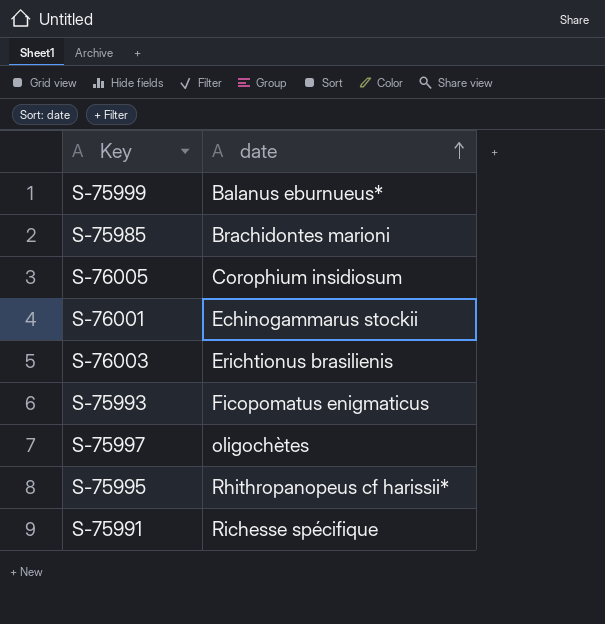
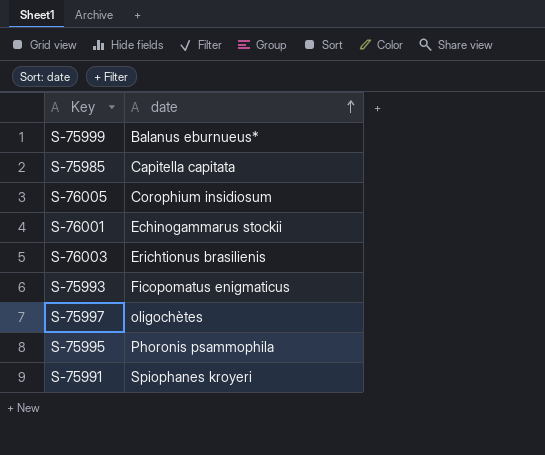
S-75985 | date: Brachidontes marioni -> Capitella capitata
S-75995 | date: Rhithropanopeus cf harissii* -> Phoronis psammophila
S-75991 | date: Richesse spécifique -> Spiophanes kroyeri

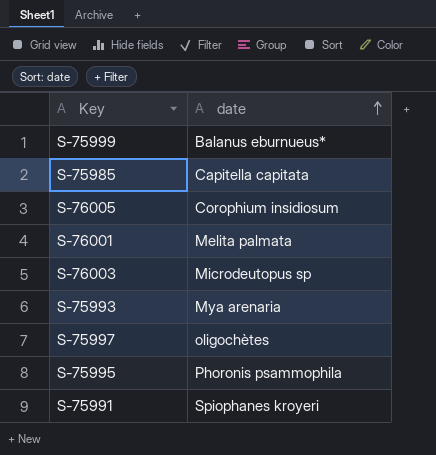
S-76001 | date: Echinogammarus stockii -> Melita palmata
S-76003 | date: Erichtionus brasilienis -> Microdeutopus sp
S-75993 | date: Ficopomatus enigmaticus -> Mya arenaria

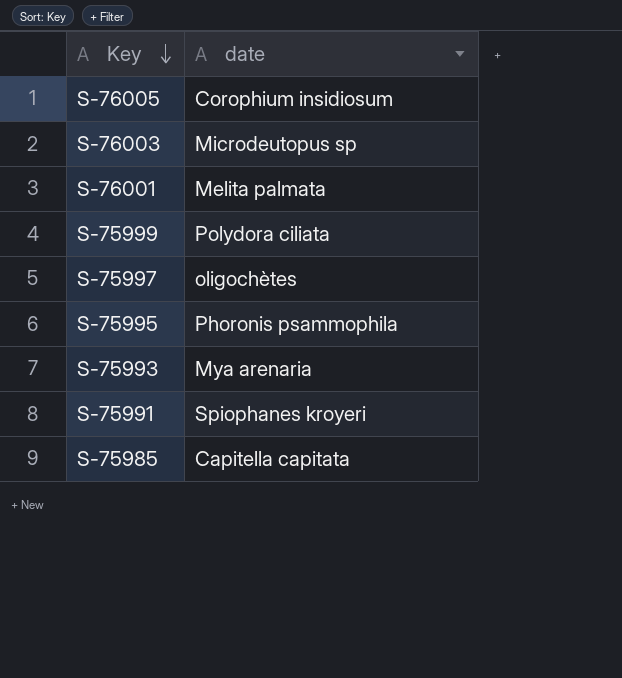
row order: date ascending -> Key descending
S-75999 | date: Balanus eburnueus* -> Polydora ciliata

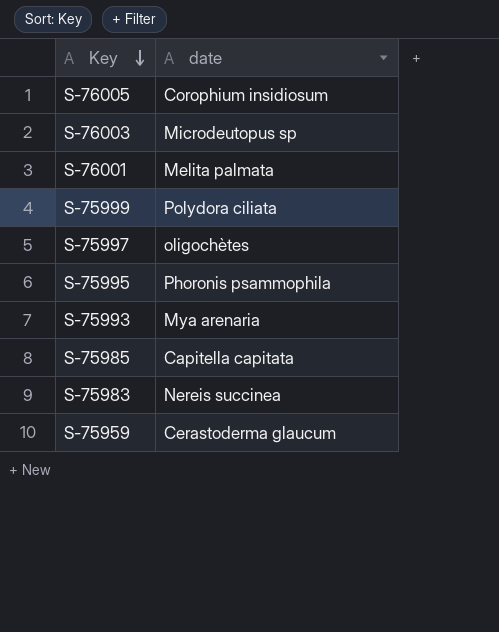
row S-75991: Spiophanes kroyeri -> none
row S-75983: none -> Nereis succinea
row S-75959: none -> Cerastoderma glaucum

